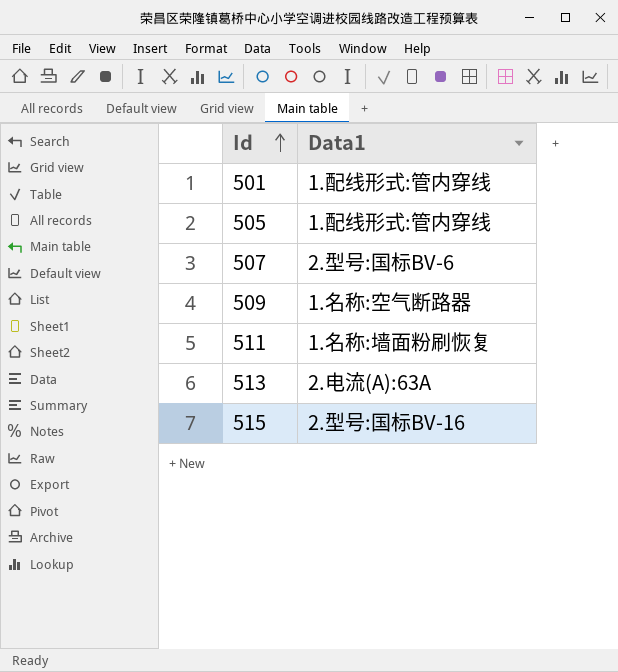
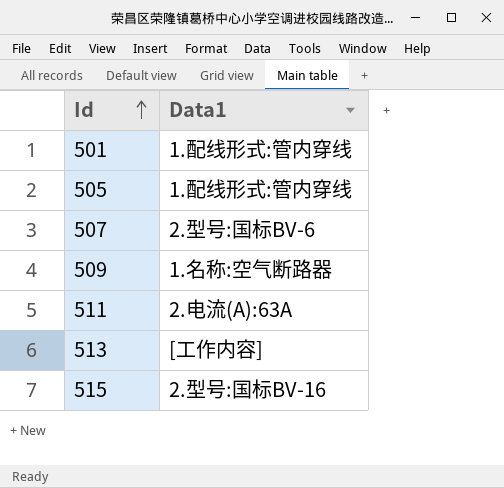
511 | Data1: 1.名称:墙面粉刷恢复 -> 2.电流(A):63A
513 | Data1: 2.电流(A):63A -> [工作内容]

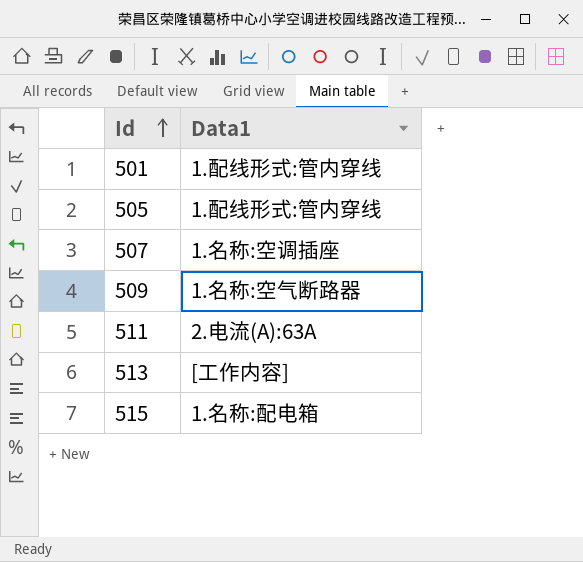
507 | Data1: 2.型号:国标BV-6 -> 1.名称:空调插座
515 | Data1: 2.型号:国标BV-16 -> 1.名称:配电箱

